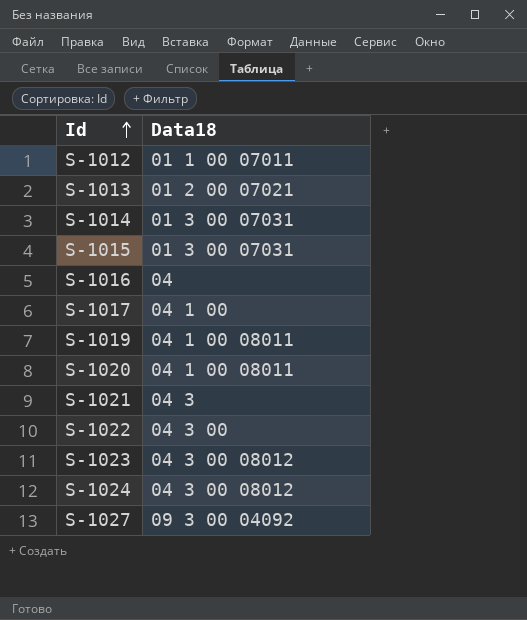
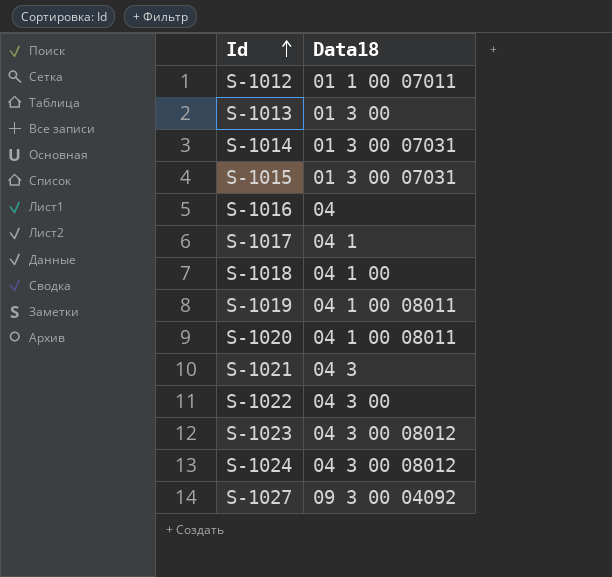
S-1013 | Data18: 01 2 00 07021 -> 01 3 00
S-1017 | Data18: 04 1 00 -> 04 1
row S-1018: none -> 04 1 00

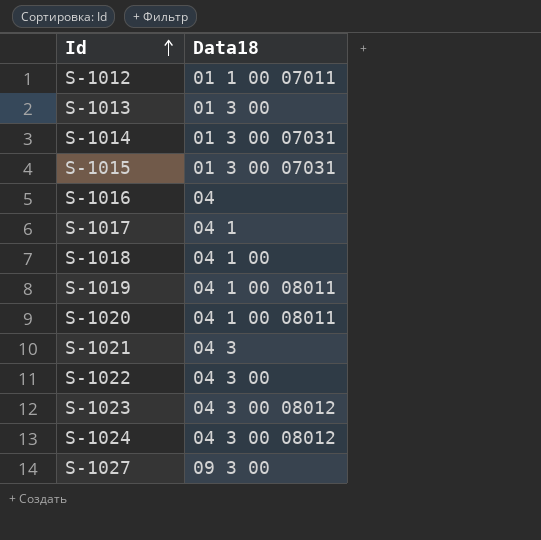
S-1027 | Data18: 09 3 00 04092 -> 09 3 00

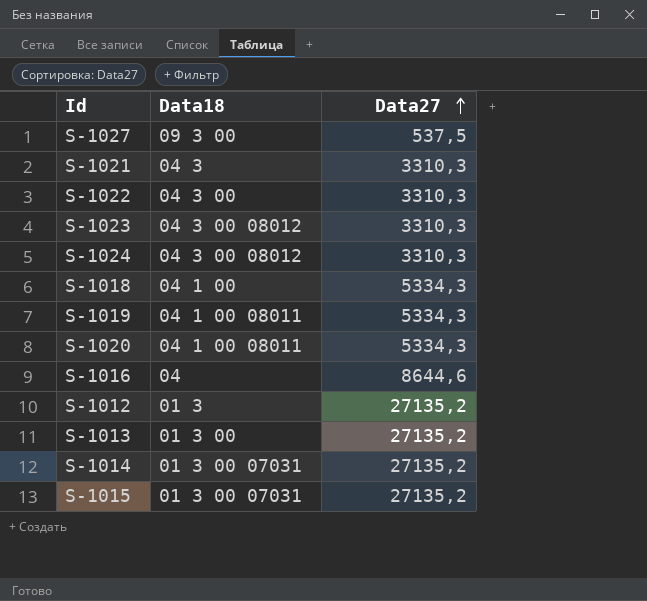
row order: Id ascending -> Data27 ascending
column Data27 | position: none -> 3
row S-1017: 04 1 -> none
S-1012 | Data18: 01 1 00 07011 -> 01 3

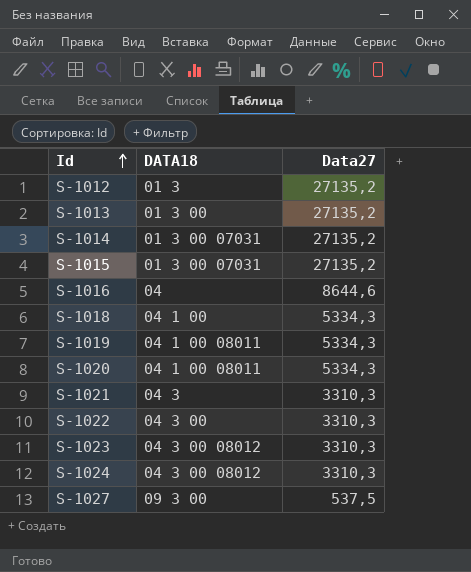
row order: Data27 ascending -> Id ascending
column name: Data18 -> DATA18

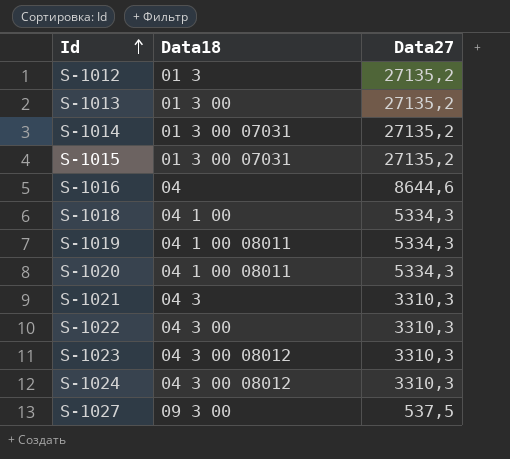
column name: DATA18 -> Data18

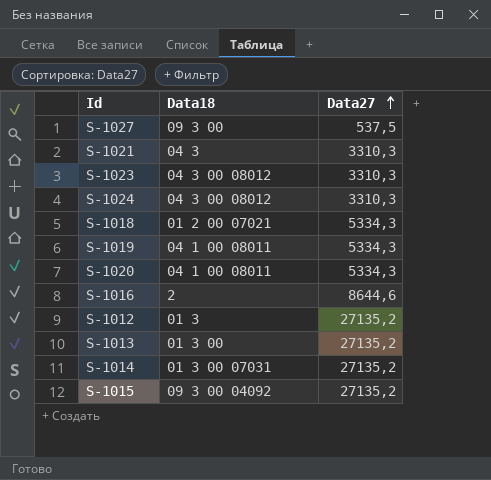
row order: Id ascending -> Data27 ascending
row S-1022: 04 3 00 | 3310,3 -> none
S-1018 | Data18: 04 1 00 -> 01 2 00 07021
S-1016 | Data18: 04 -> 2
S-1015 | Data18: 01 3 00 07031 -> 09 3 00 04092

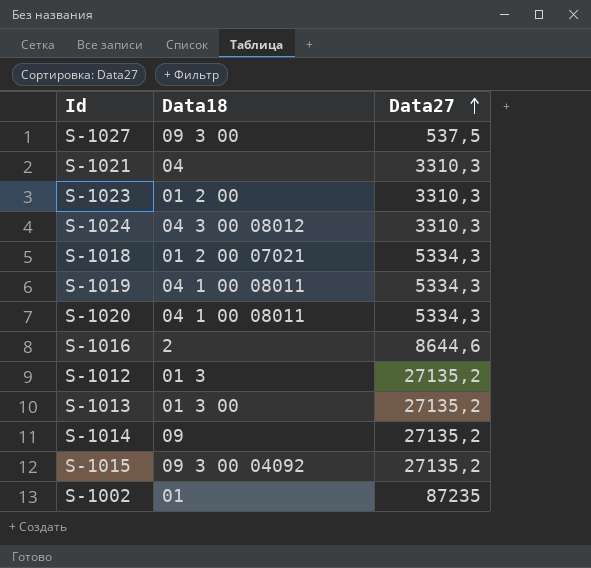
S-1021 | Data18: 04 3 -> 04
S-1023 | Data18: 04 3 00 08012 -> 01 2 00
S-1014 | Data18: 01 3 00 07031 -> 09
row S-1002: none -> 01 | 87235

